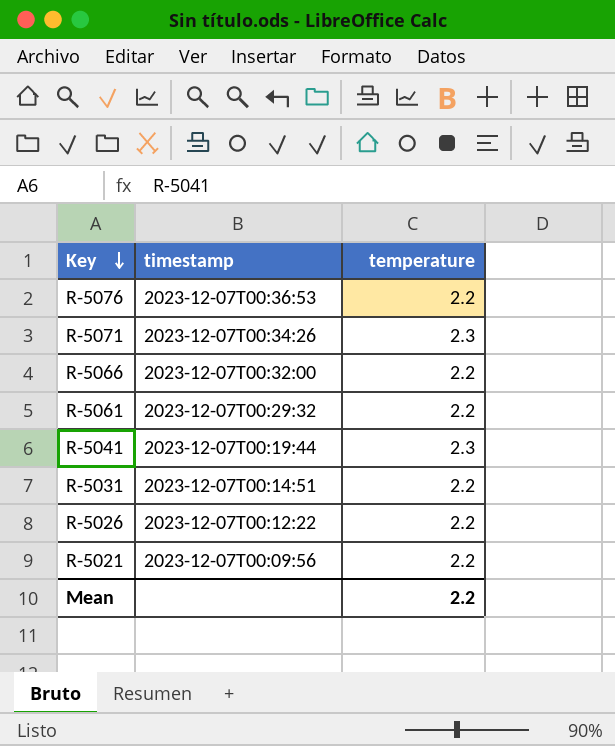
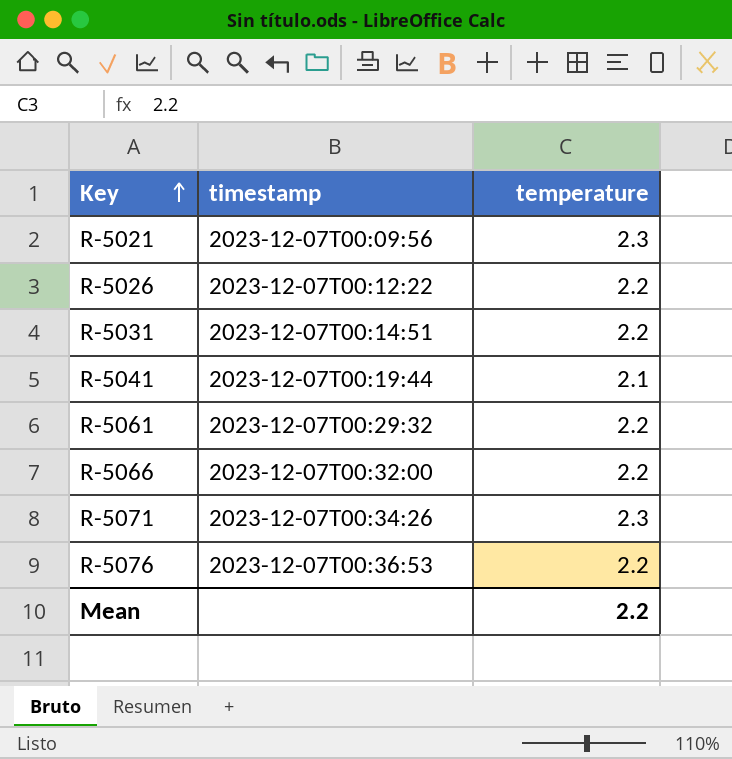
row order: Key descending -> Key ascending
R-5021 | temperature: 2.2 -> 2.3
R-5041 | temperature: 2.3 -> 2.1

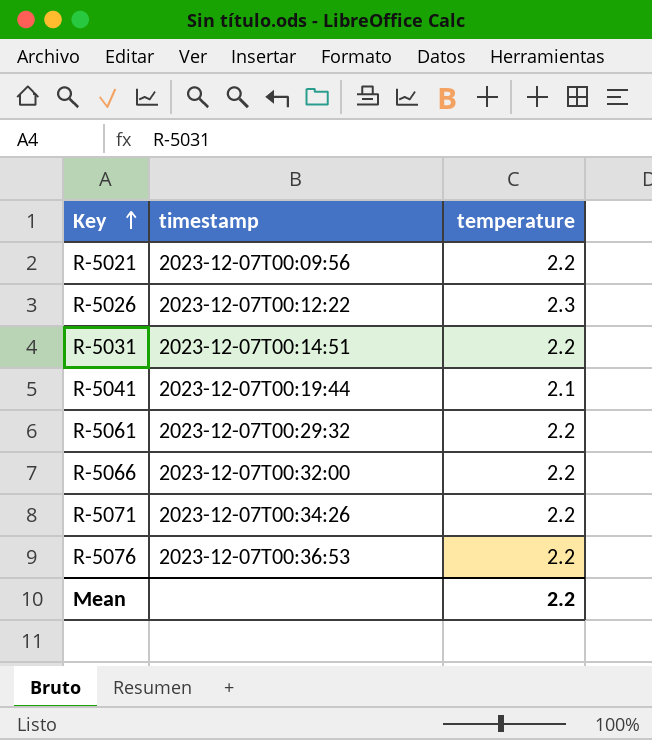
R-5021 | temperature: 2.3 -> 2.2
R-5026 | temperature: 2.2 -> 2.3
R-5071 | temperature: 2.3 -> 2.2

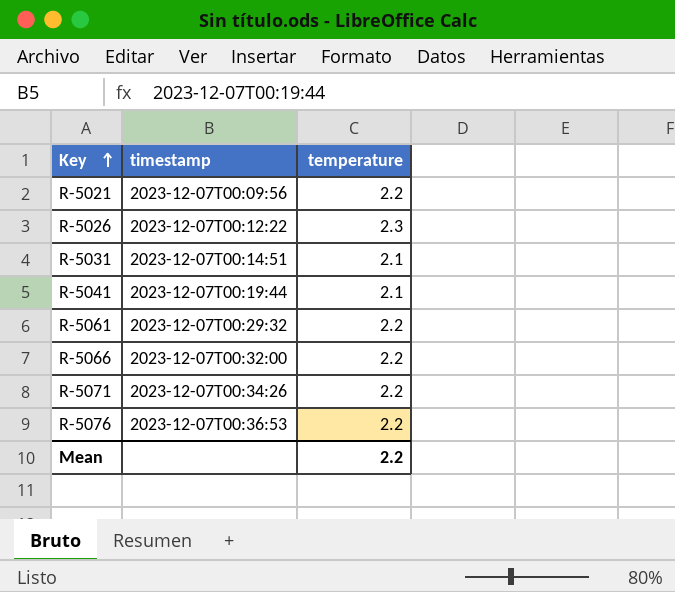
R-5031 | temperature: 2.2 -> 2.1

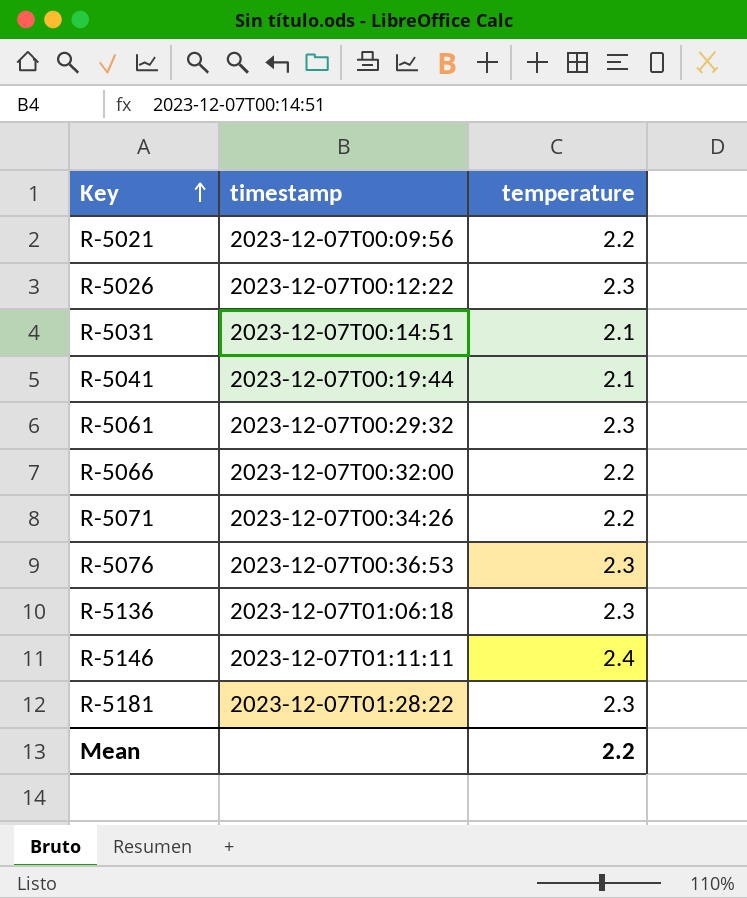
R-5061 | temperature: 2.2 -> 2.3
R-5076 | temperature: 2.2 -> 2.3
row R-5136: none -> 2023-12-07T01:06:18 | 2.3
row R-5146: none -> 2023-12-07T01:11:11 | 2.4
row R-5181: none -> 2023-12-07T01:28:22 | 2.3

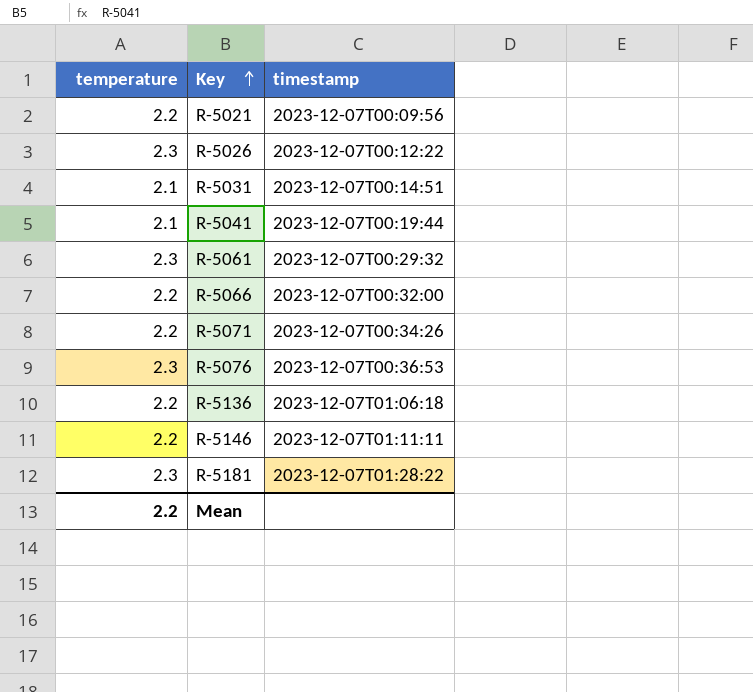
column temperature | position: 3 -> 1
R-5136 | temperature: 2.3 -> 2.2
R-5146 | temperature: 2.4 -> 2.2

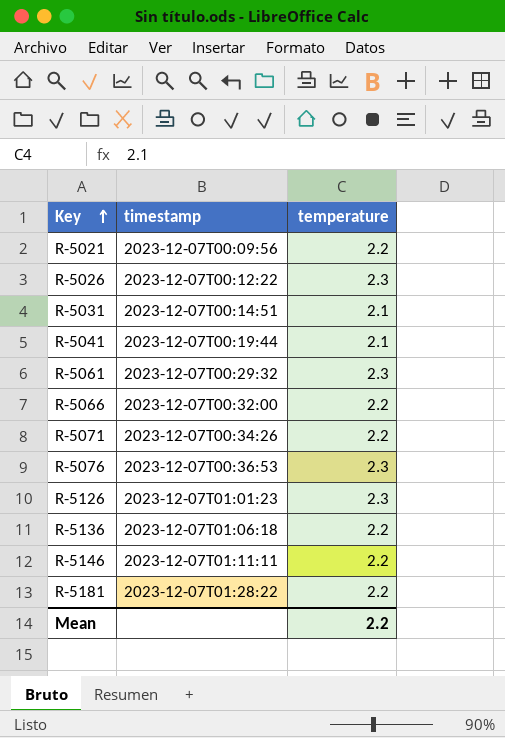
column temperature | position: 1 -> 3
row R-5126: none -> 2023-12-07T01:01:23 | 2.3
R-5181 | temperature: 2.3 -> 2.2

